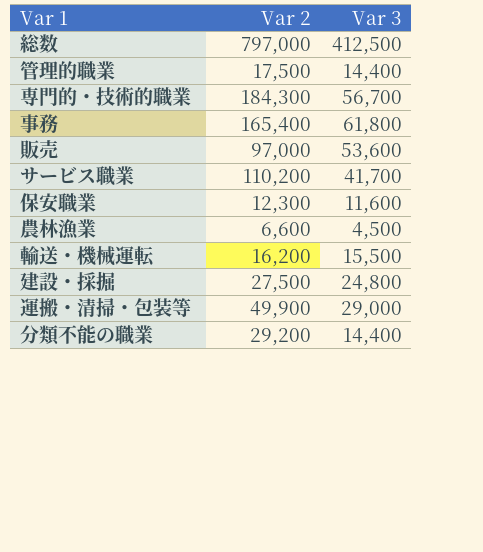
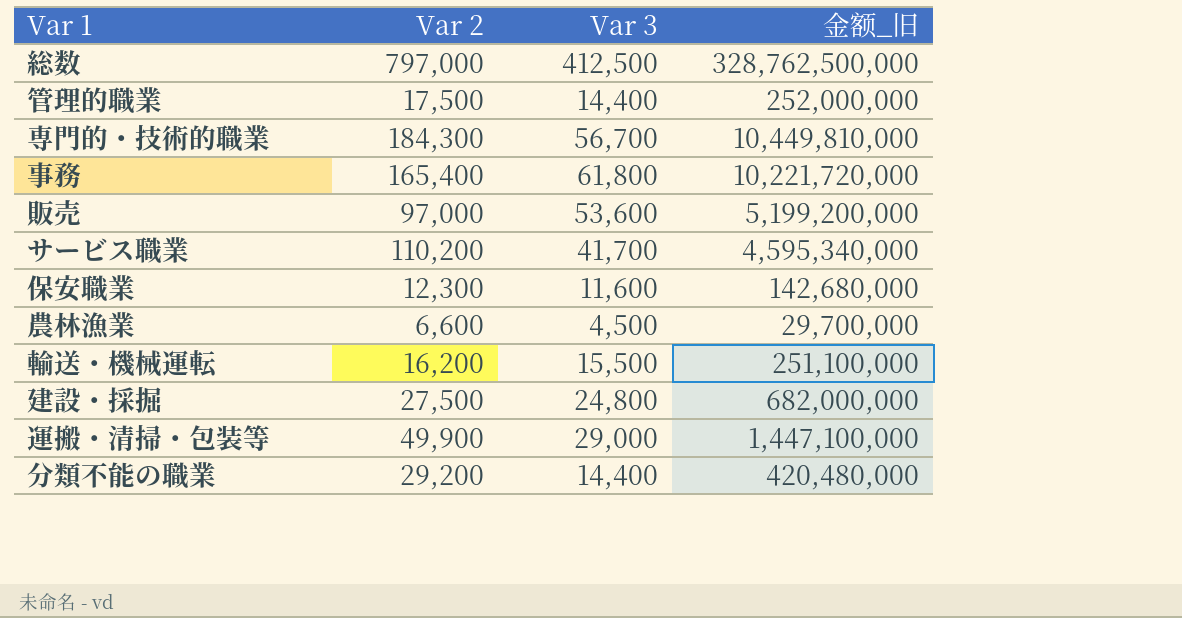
column 金额_旧 | formula: none -> [Var 2] * [Var 3]

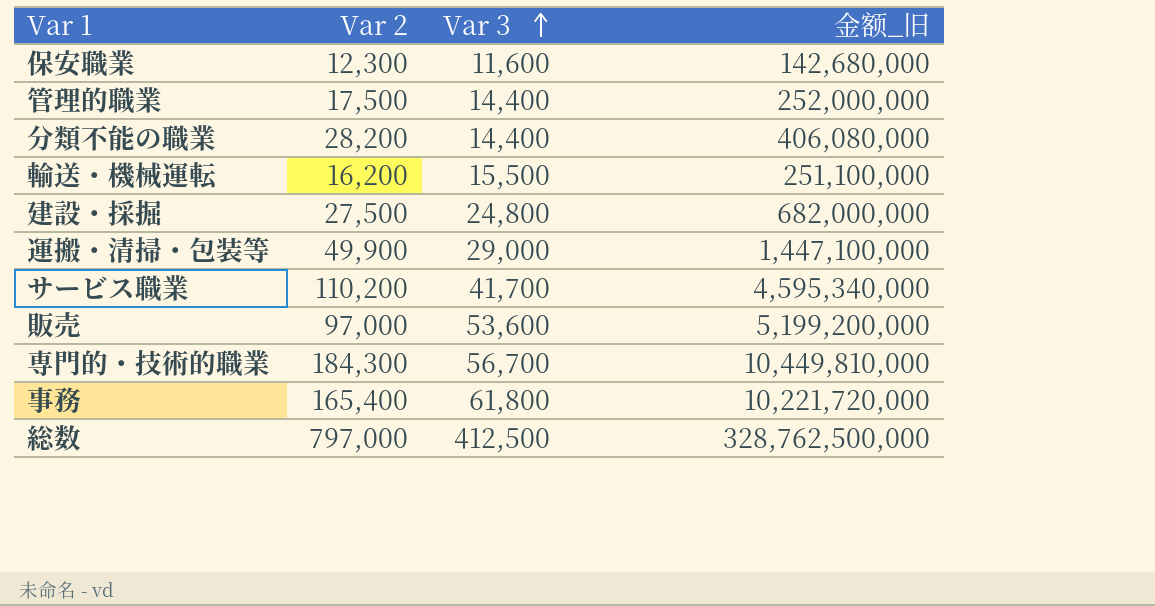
row order: none -> Var 3 ascending
row 農林漁業: 6,600 | 4,500 | 29,700,000 -> none
分類不能の職業 | Var 2: 29,200 -> 28,200
分類不能の職業 | 金额_旧: 420,480,000 -> 406,080,000

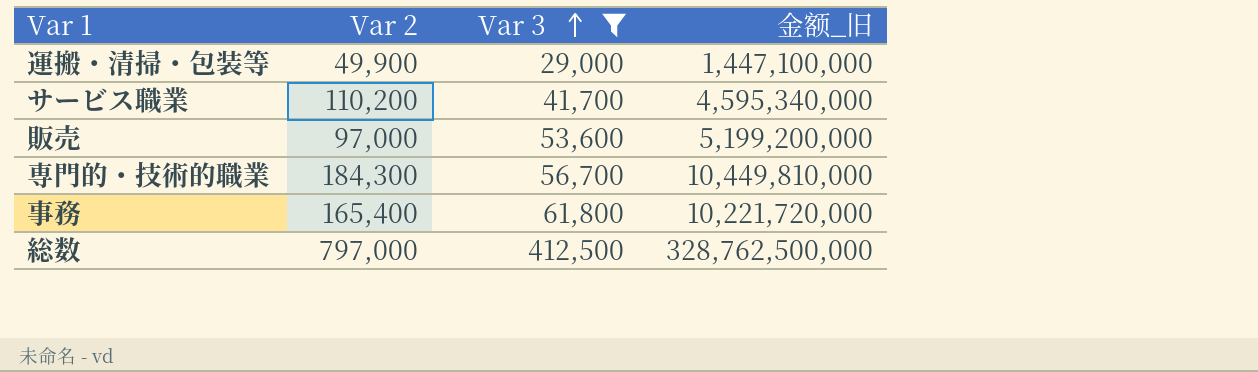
filter: none -> Var 3 >= 29,000

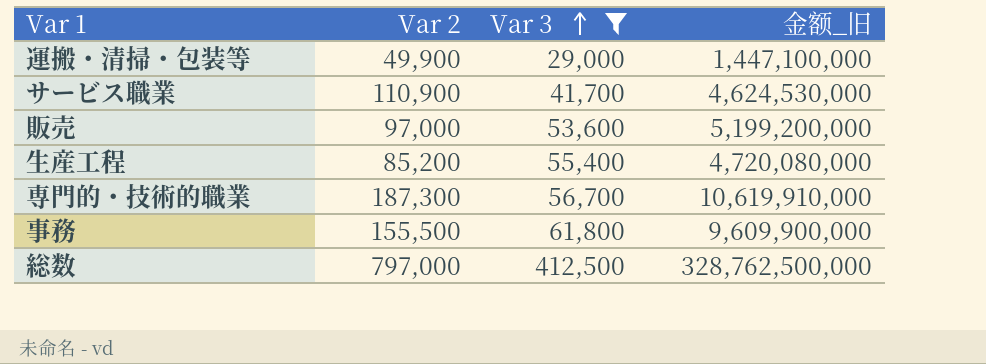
サービス職業 | Var 2: 110,200 -> 110,900
サービス職業 | 金额_旧: 4,595,340,000 -> 4,624,530,000
row 生産工程: none -> 85,200 | 55,400 | 4,720,080,000
専門的・技術的職業 | Var 2: 184,300 -> 187,300
専門的・技術的職業 | 金额_旧: 10,449,810,000 -> 10,619,910,000
事務 | Var 2: 165,400 -> 155,500
事務 | 金额_旧: 10,221,720,000 -> 9,609,900,000

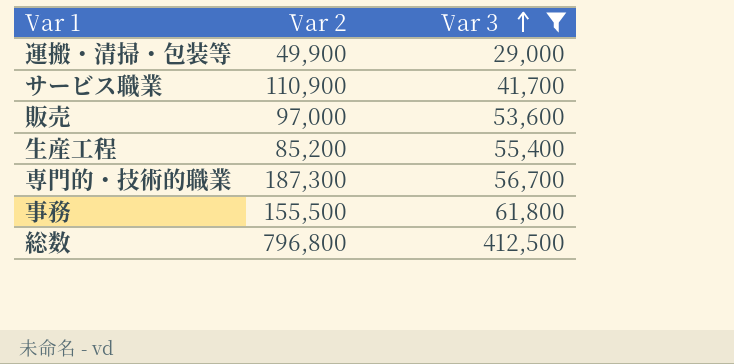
column 金额_旧 | formula: [Var 2] * [Var 3] -> none
総数 | Var 2: 797,000 -> 796,800

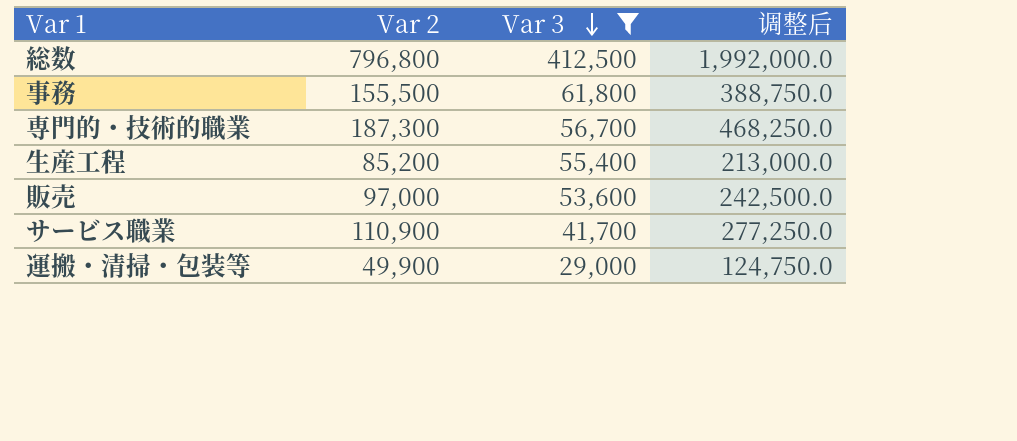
row order: Var 3 ascending -> Var 3 descending
column 调整后 | formula: none -> [Var 2] * 2.5

